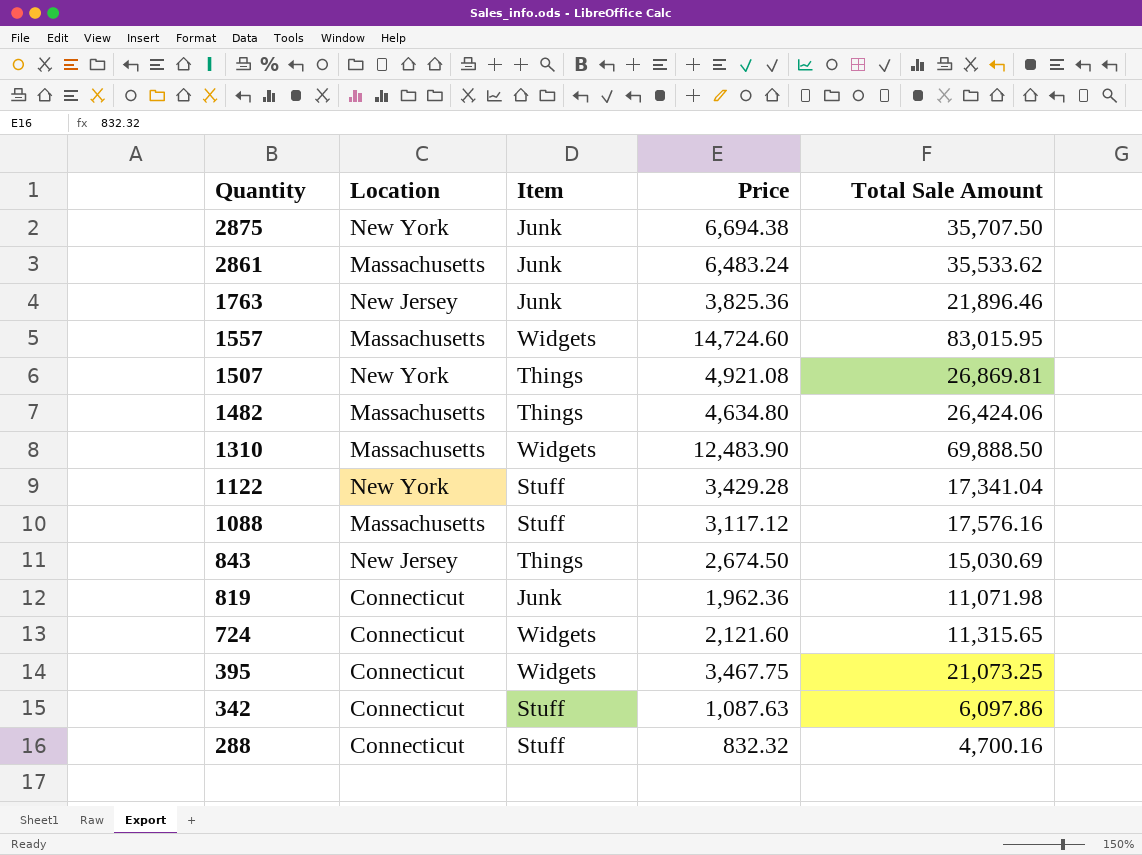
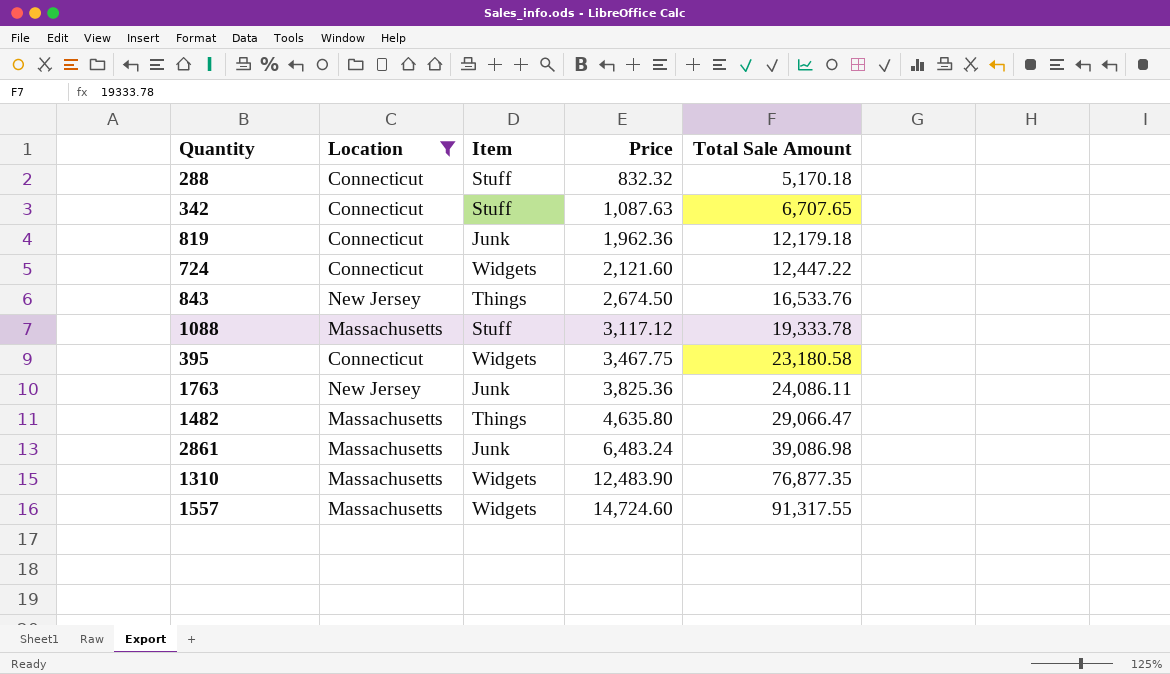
filter: none -> Location != New York
row order: Quantity descending -> Price ascending
288 | Total Sale Amount: 4,700.16 -> 5,170.18
342 | Total Sale Amount: 6,097.86 -> 6,707.65
819 | Total Sale Amount: 11,071.98 -> 12,179.18
724 | Total Sale Amount: 11,315.65 -> 12,447.22
843 | Total Sale Amount: 15,030.69 -> 16,533.76
1088 | Total Sale Amount: 17,576.16 -> 19,333.78
395 | Total Sale Amount: 21,073.25 -> 23,180.58
1763 | Total Sale Amount: 21,896.46 -> 24,086.11
1482 | Price: 4,634.80 -> 4,635.80
1482 | Total Sale Amount: 26,424.06 -> 29,066.47
2861 | Total Sale Amount: 35,533.62 -> 39,086.98
1310 | Total Sale Amount: 69,888.50 -> 76,877.35
1557 | Total Sale Amount: 83,015.95 -> 91,317.55

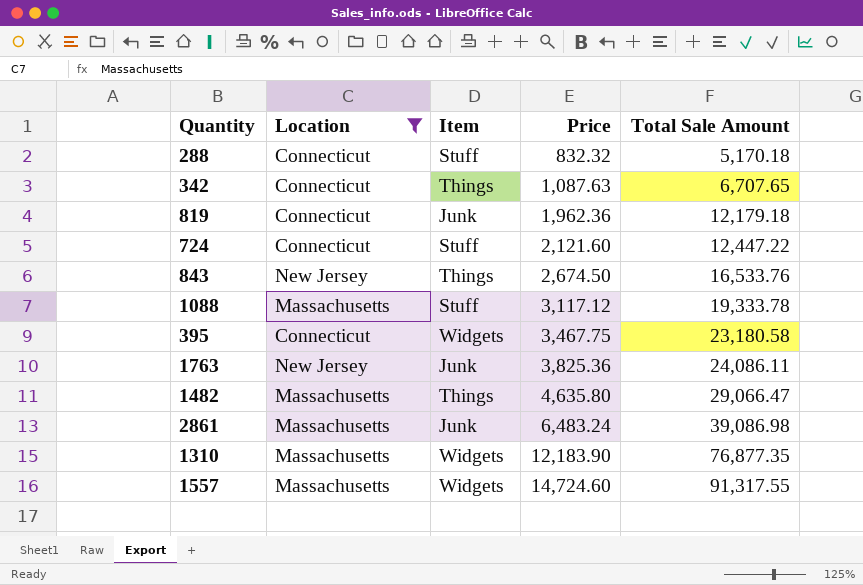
342 | Item: Stuff -> Things
724 | Item: Widgets -> Stuff
1310 | Price: 12,483.90 -> 12,183.90

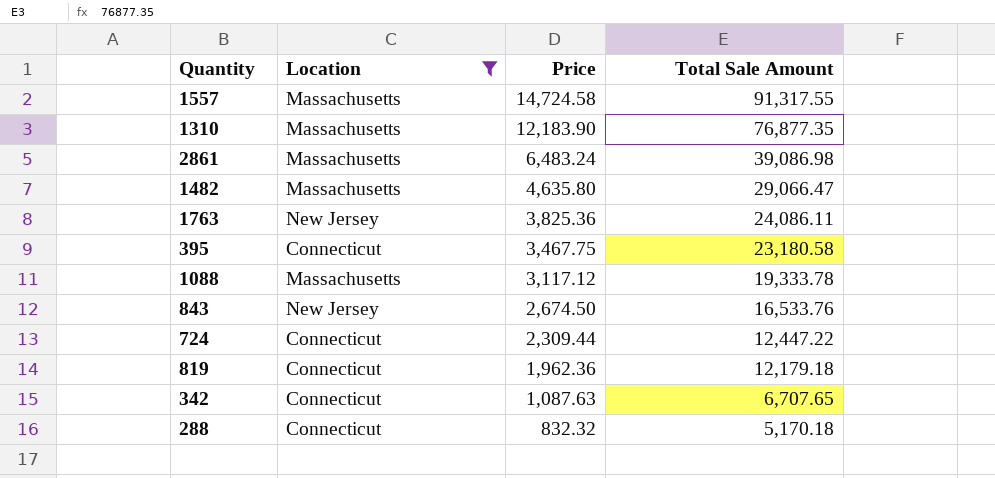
row order: Price ascending -> Price descending
column Item | position: 3 -> none
1557 | Price: 14,724.60 -> 14,724.58
724 | Price: 2,121.60 -> 2,309.44

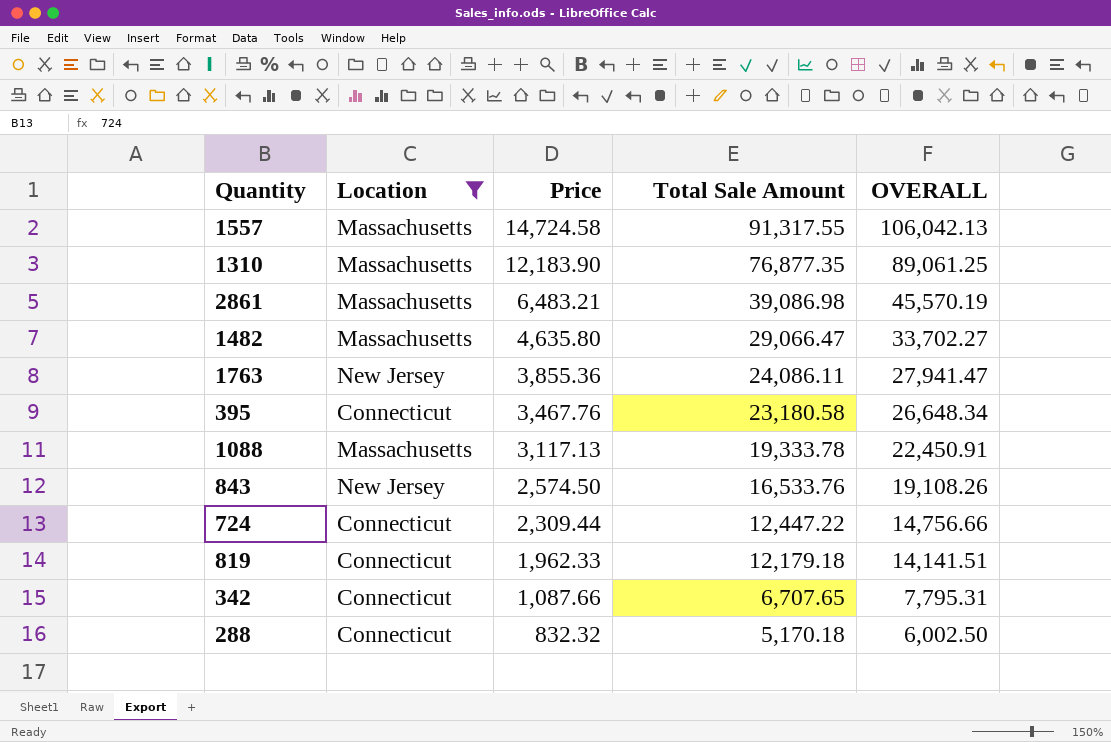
column OVERALL | formula: none -> [Price] + [Total Sale Amount]
2861 | Price: 6,483.24 -> 6,483.21
1763 | Price: 3,825.36 -> 3,855.36
395 | Price: 3,467.75 -> 3,467.76
1088 | Price: 3,117.12 -> 3,117.13
843 | Price: 2,674.50 -> 2,574.50
819 | Price: 1,962.36 -> 1,962.33
342 | Price: 1,087.63 -> 1,087.66

